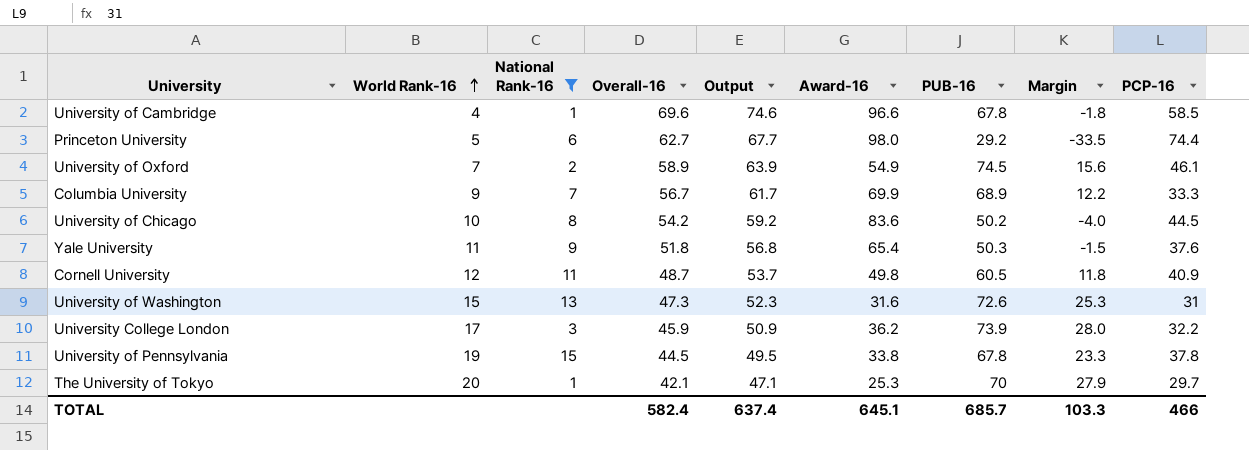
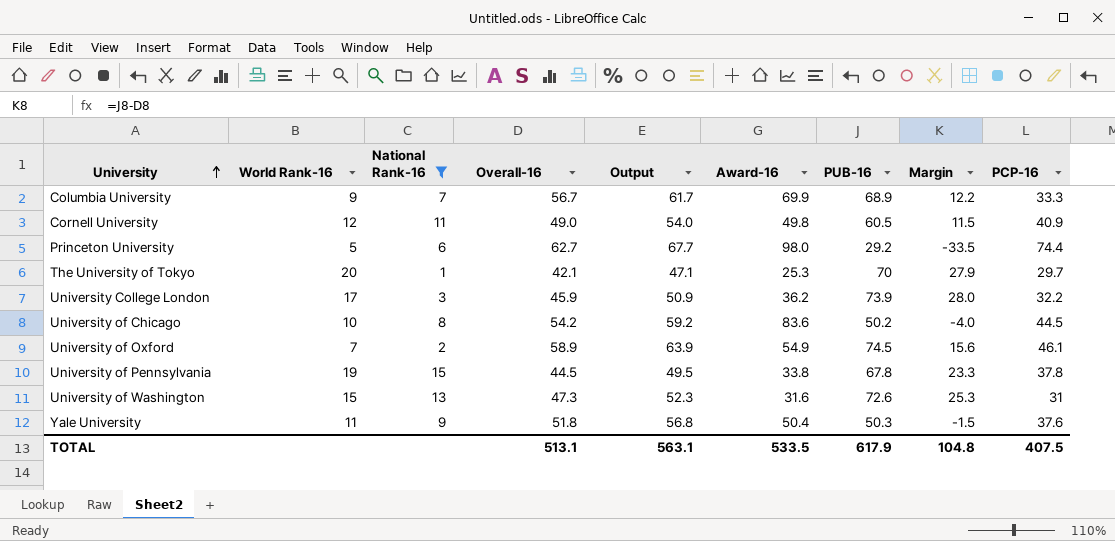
row order: World Rank-16 ascending -> University ascending
row University of Cambridge: 4 | 1 | 69.6 | 74.6 | 96.6 | 67.8 | -1.8 | 58.5 -> none
Cornell University | Overall-16: 48.7 -> 49.0
Cornell University | Output: 53.7 -> 54.0
Cornell University | Margin: 11.8 -> 11.5
Yale University | Award-16: 65.4 -> 50.4
TOTAL | Overall-16: 582.4 -> 513.1
TOTAL | Output: 637.4 -> 563.1
TOTAL | Award-16: 645.1 -> 533.5
TOTAL | PUB-16: 685.7 -> 617.9
TOTAL | Margin: 103.3 -> 104.8
TOTAL | PCP-16: 466 -> 407.5

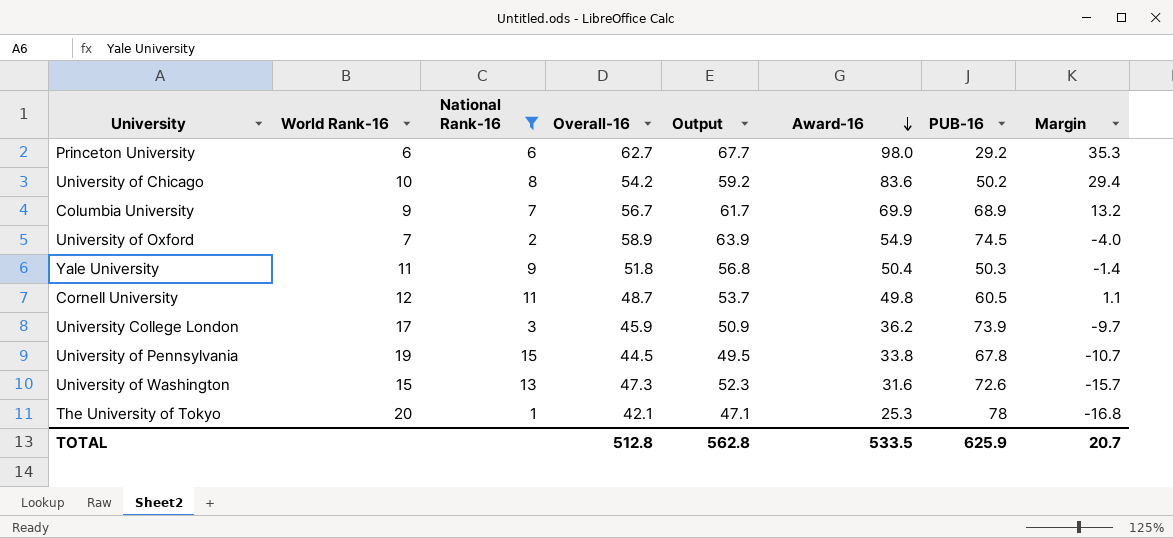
row order: University ascending -> Award-16 descending
column PCP-16 | position: 9 -> none
column Margin | formula: [PUB-16] - [Overall-16] -> [Award-16] - [Overall-16]
Princeton University | World Rank-16: 5 -> 6
Cornell University | Overall-16: 49.0 -> 48.7
Cornell University | Output: 54.0 -> 53.7
The University of Tokyo | PUB-16: 70 -> 78
TOTAL | Overall-16: 513.1 -> 512.8
TOTAL | Output: 563.1 -> 562.8
TOTAL | PUB-16: 617.9 -> 625.9
TOTAL | Margin: 104.8 -> 20.7

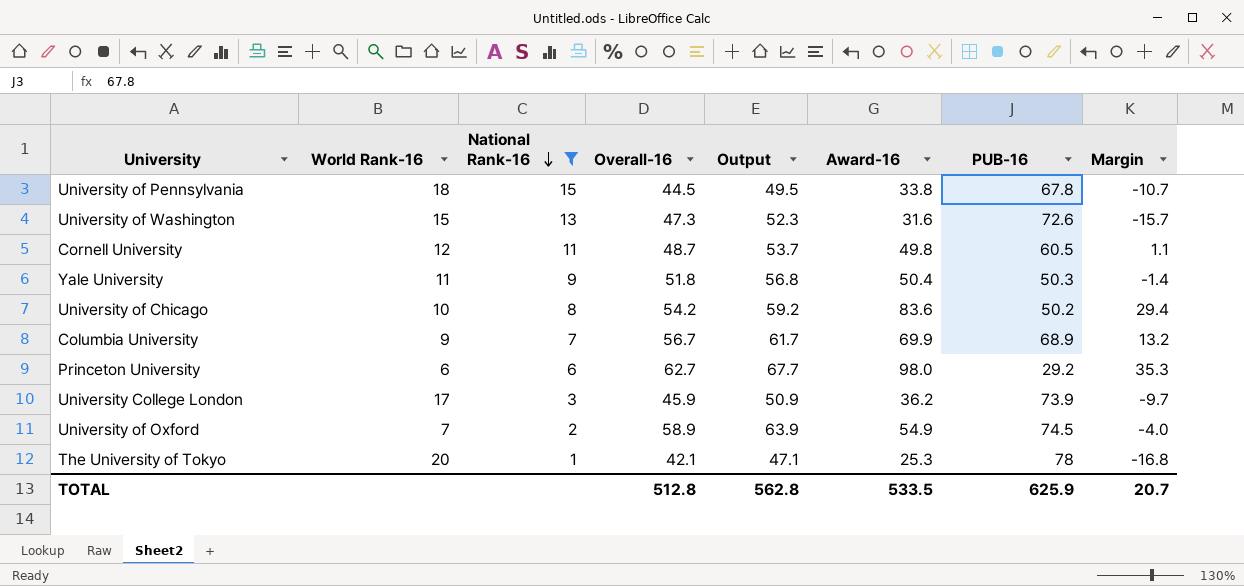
row order: Award-16 descending -> National Rank-16 descending
University of Pennsylvania | World Rank-16: 19 -> 18

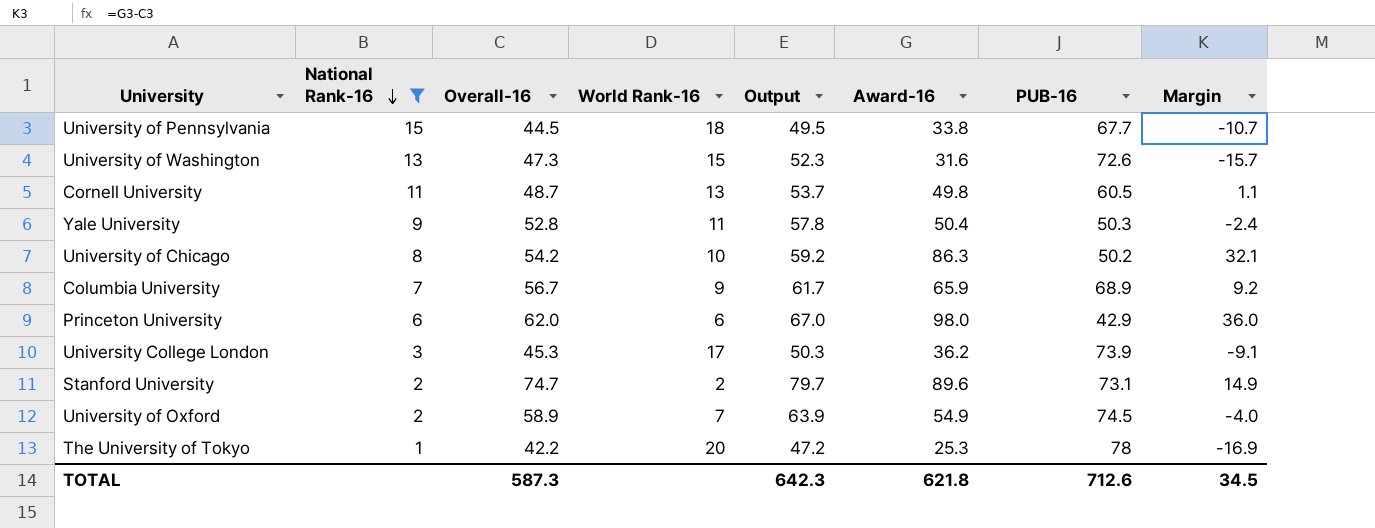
column World Rank-16 | position: 2 -> 4
University of Pennsylvania | PUB-16: 67.8 -> 67.7
Cornell University | World Rank-16: 12 -> 13
Yale University | Overall-16: 51.8 -> 52.8
Yale University | Output: 56.8 -> 57.8
Yale University | Margin: -1.4 -> -2.4
University of Chicago | Award-16: 83.6 -> 86.3
University of Chicago | Margin: 29.4 -> 32.1
Columbia University | Award-16: 69.9 -> 65.9
Columbia University | Margin: 13.2 -> 9.2
Princeton University | Overall-16: 62.7 -> 62.0
Princeton University | Output: 67.7 -> 67.0
Princeton University | PUB-16: 29.2 -> 42.9
Princeton University | Margin: 35.3 -> 36.0
University College London | Overall-16: 45.9 -> 45.3
University College London | Output: 50.9 -> 50.3
University College London | Margin: -9.7 -> -9.1
row Stanford University: none -> 2 | 74.7 | 2 | 79.7 | 89.6 | 73.1 | 14.9
The University of Tokyo | Overall-16: 42.1 -> 42.2
The University of Tokyo | Output: 47.1 -> 47.2
The University of Tokyo | Margin: -16.8 -> -16.9
TOTAL | Overall-16: 512.8 -> 587.3
TOTAL | Output: 562.8 -> 642.3
TOTAL | Award-16: 533.5 -> 621.8
TOTAL | PUB-16: 625.9 -> 712.6
TOTAL | Margin: 20.7 -> 34.5

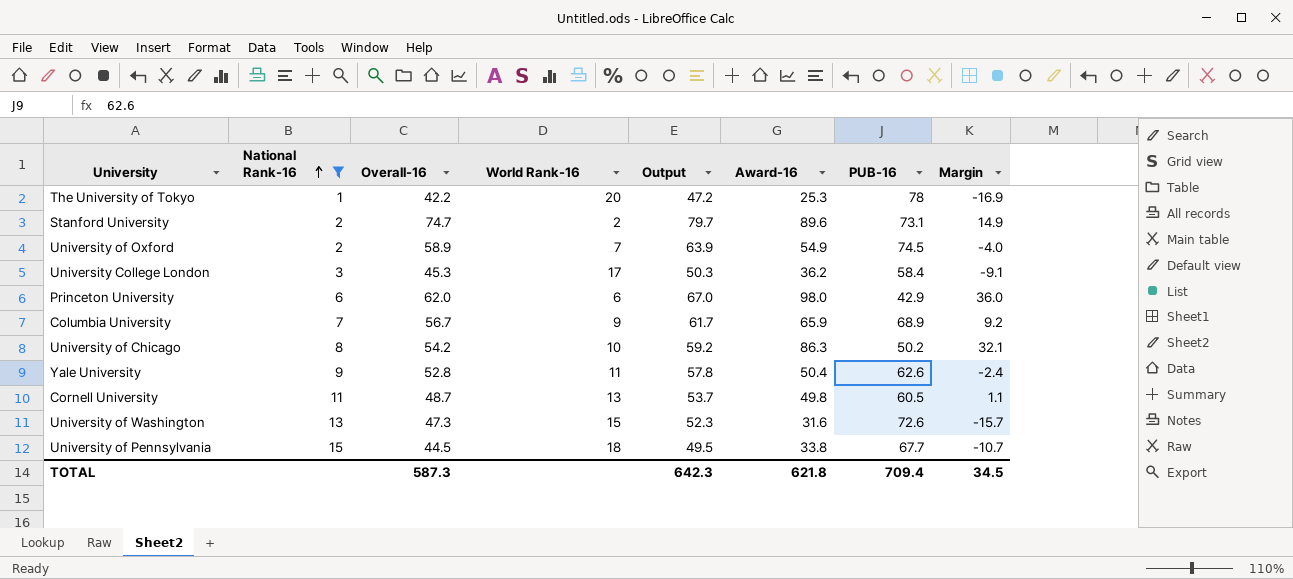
row order: National Rank-16 descending -> National Rank-16 ascending
University College London | PUB-16: 73.9 -> 58.4
Yale University | PUB-16: 50.3 -> 62.6
TOTAL | PUB-16: 712.6 -> 709.4

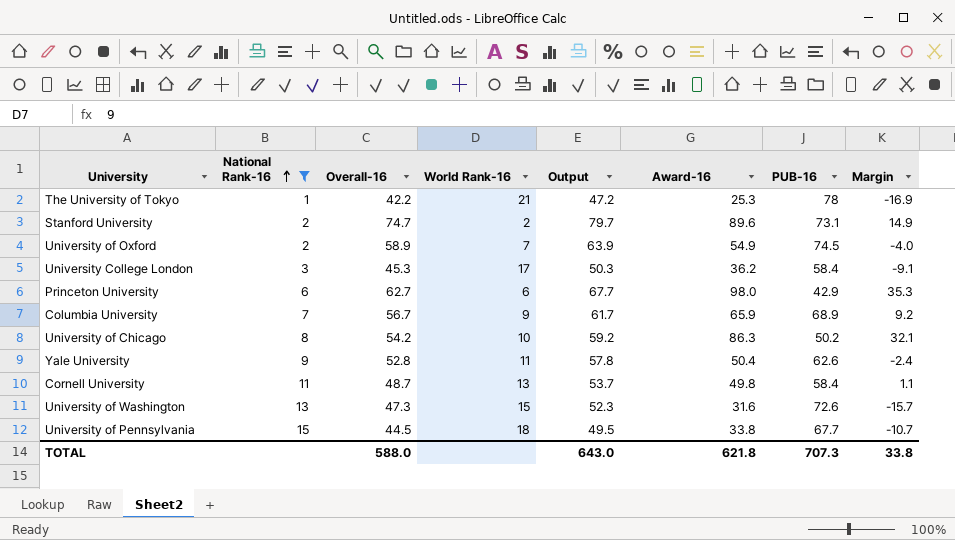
The University of Tokyo | World Rank-16: 20 -> 21
Princeton University | Overall-16: 62.0 -> 62.7
Princeton University | Output: 67.0 -> 67.7
Princeton University | Margin: 36.0 -> 35.3
Cornell University | PUB-16: 60.5 -> 58.4
TOTAL | Overall-16: 587.3 -> 588.0
TOTAL | Output: 642.3 -> 643.0
TOTAL | PUB-16: 709.4 -> 707.3
TOTAL | Margin: 34.5 -> 33.8

